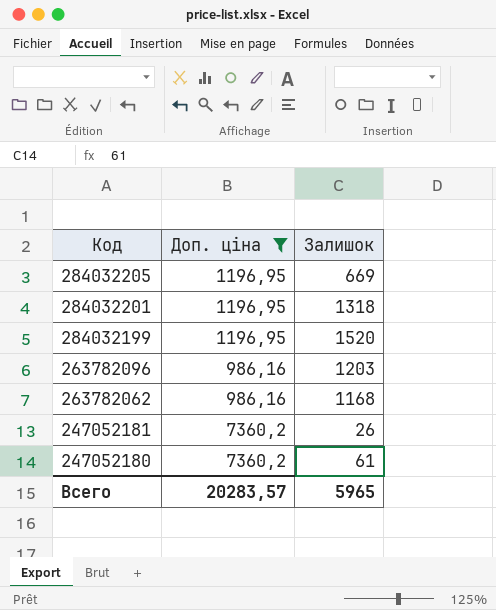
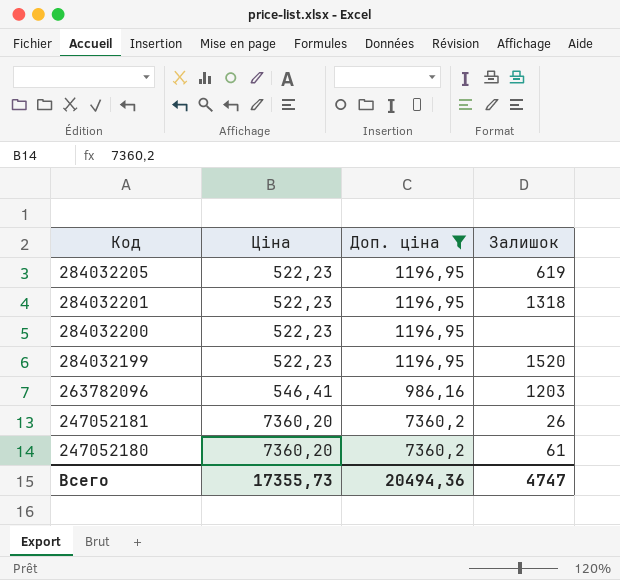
column Ціна | position: none -> 2
row 263782062: 986,16 | 1168 -> none
284032205 | Залишок: 669 -> 619
row 284032200: none -> 522,23 | 1196,95 | none
Всего | Доп. ціна: 20283,57 -> 20494,36
Всего | Залишок: 5965 -> 4747

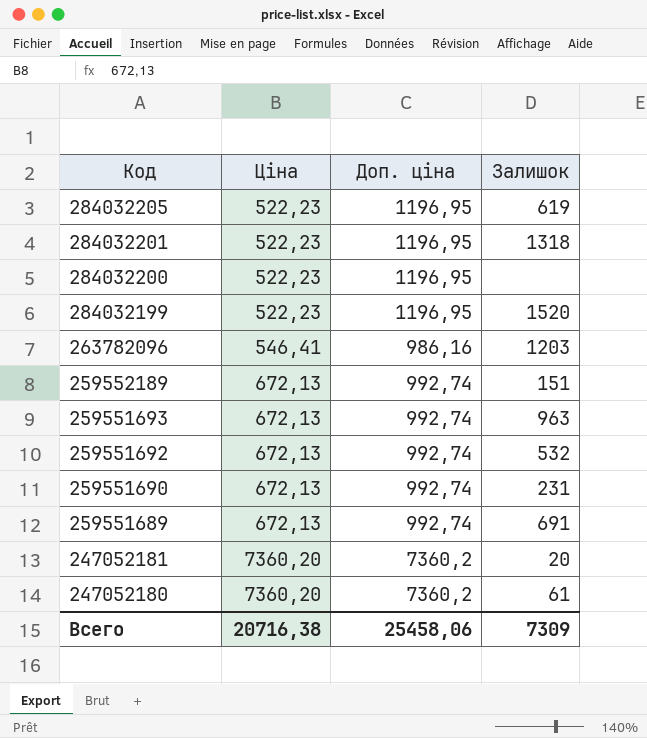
filter: Доп. ціна != 992,74 -> none
247052181 | Залишок: 26 -> 20
Всего | Ціна: 17355,73 -> 20716,38
Всего | Доп. ціна: 20494,36 -> 25458,06
Всего | Залишок: 4747 -> 7309

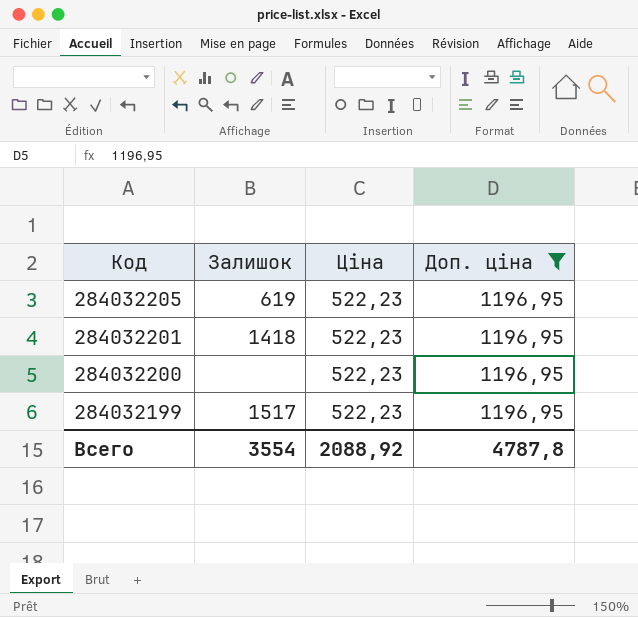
filter: none -> Доп. ціна = 1196,95
column Залишок | position: 4 -> 2
284032201 | Залишок: 1318 -> 1418
284032199 | Залишок: 1520 -> 1517
Всего | Залишок: 7309 -> 3554
Всего | Ціна: 20716,38 -> 2088,92
Всего | Доп. ціна: 25458,06 -> 4787,8

